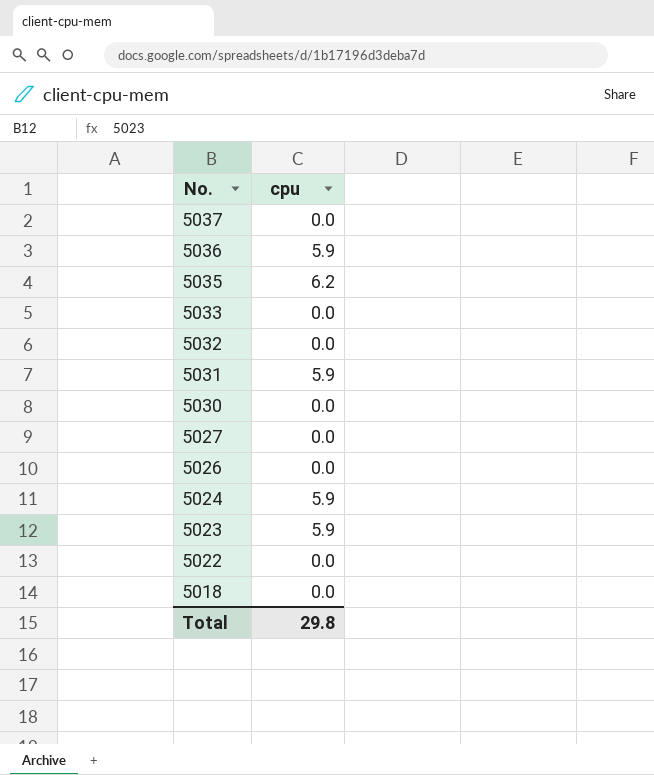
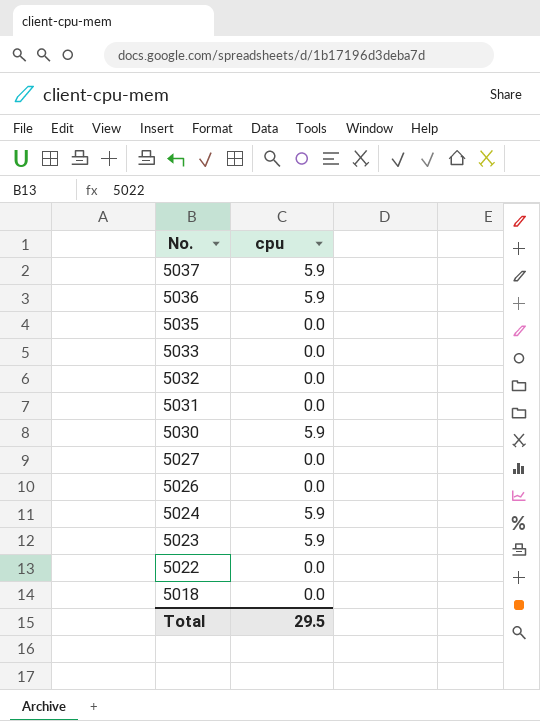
5037 | cpu: 0.0 -> 5.9
5035 | cpu: 6.2 -> 0.0
5031 | cpu: 5.9 -> 0.0
5030 | cpu: 0.0 -> 5.9
Total | cpu: 29.8 -> 29.5

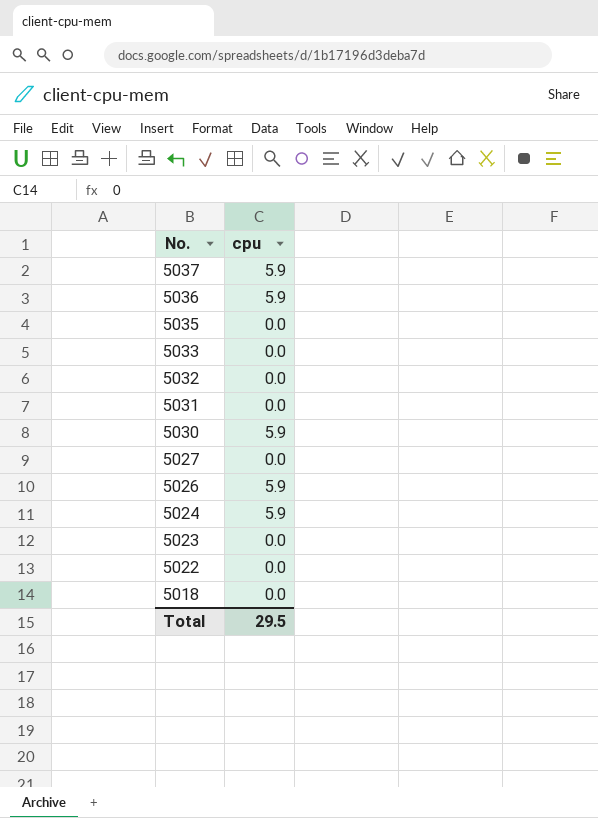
5026 | cpu: 0.0 -> 5.9
5023 | cpu: 5.9 -> 0.0

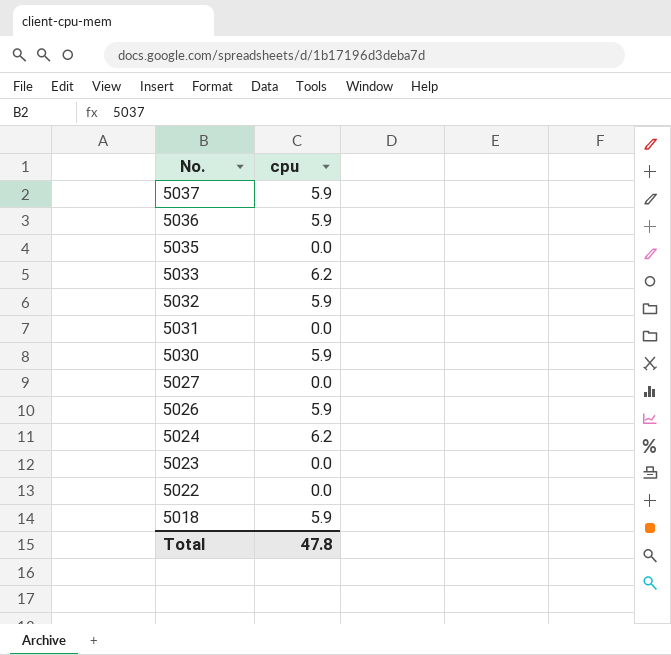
5033 | cpu: 0.0 -> 6.2
5032 | cpu: 0.0 -> 5.9
5024 | cpu: 5.9 -> 6.2
5018 | cpu: 0.0 -> 5.9
Total | cpu: 29.5 -> 47.8

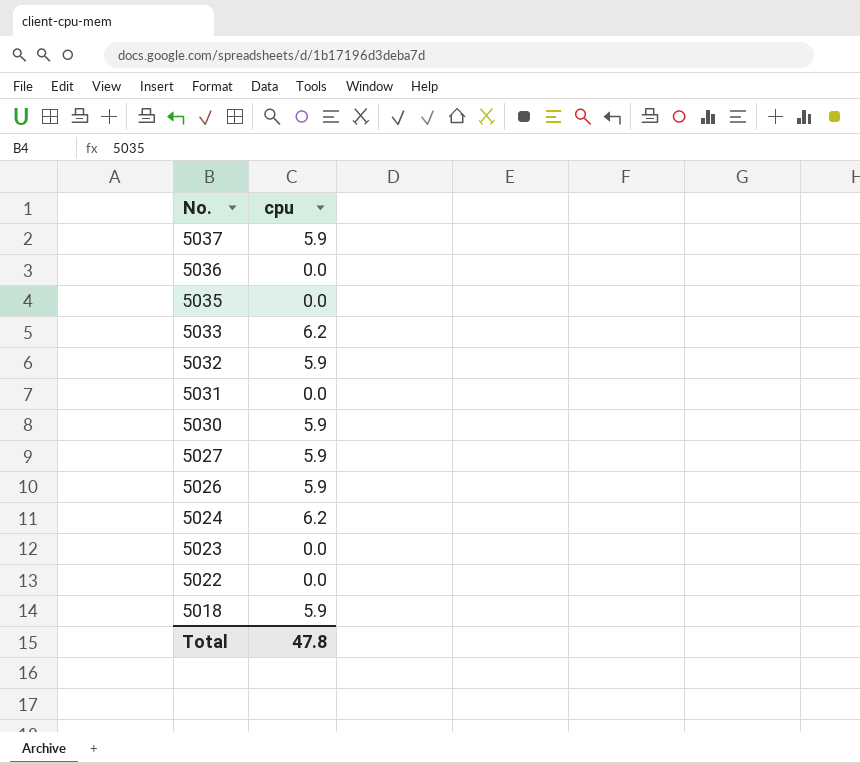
5036 | cpu: 5.9 -> 0.0
5027 | cpu: 0.0 -> 5.9

